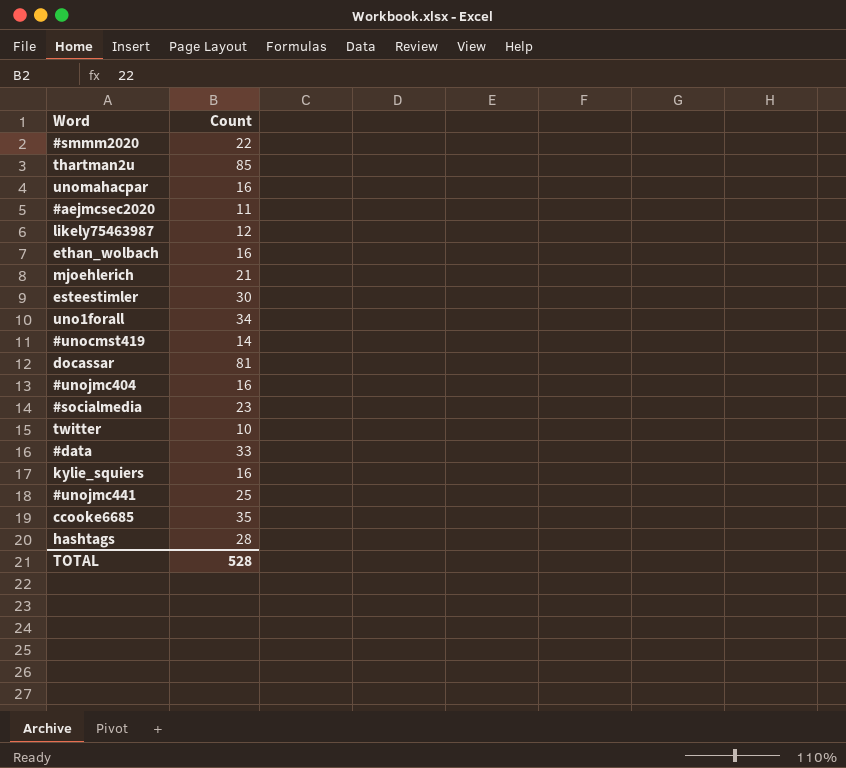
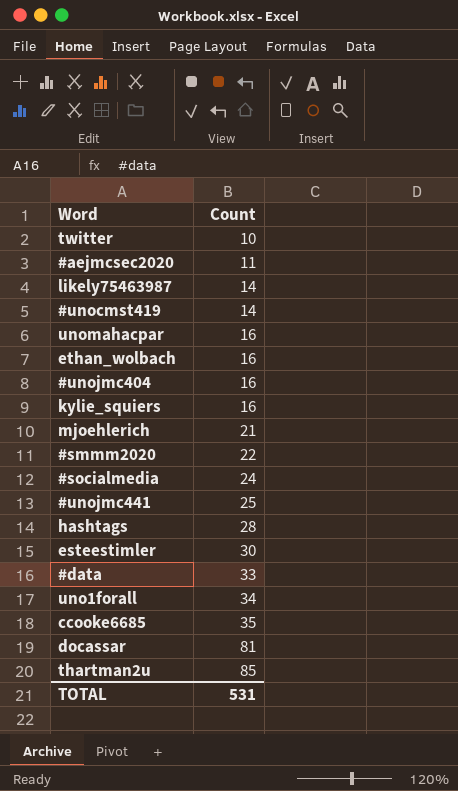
row order: none -> Count ascending
likely75463987 | Count: 12 -> 14
#socialmedia | Count: 23 -> 24
TOTAL | Count: 528 -> 531

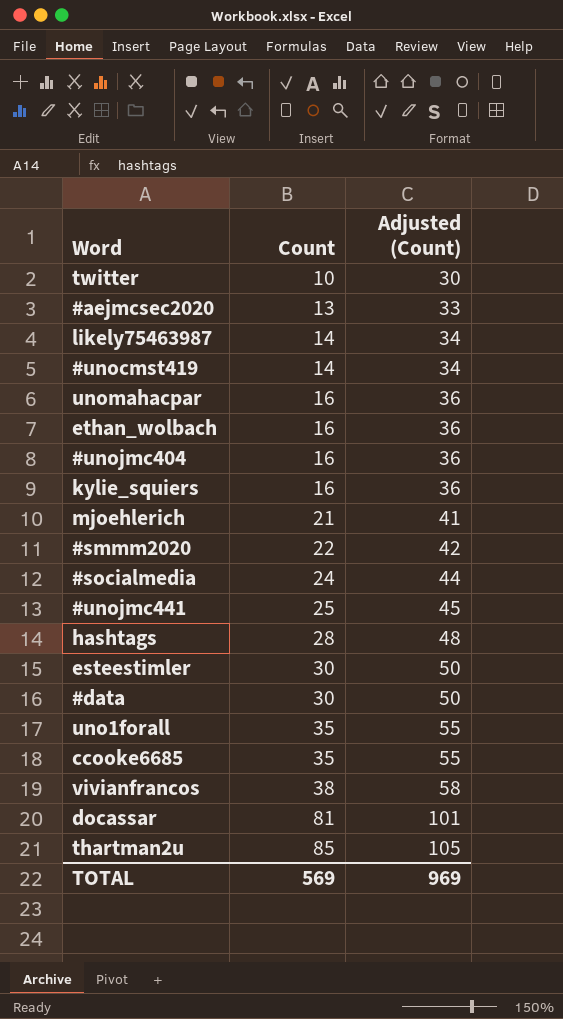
column Adjusted (Count) | formula: none -> [Count] + 20
#aejmcsec2020 | Count: 11 -> 13
#data | Count: 33 -> 30
uno1forall | Count: 34 -> 35
row vivianfrancos: none -> 38 | 58
TOTAL | Count: 531 -> 569

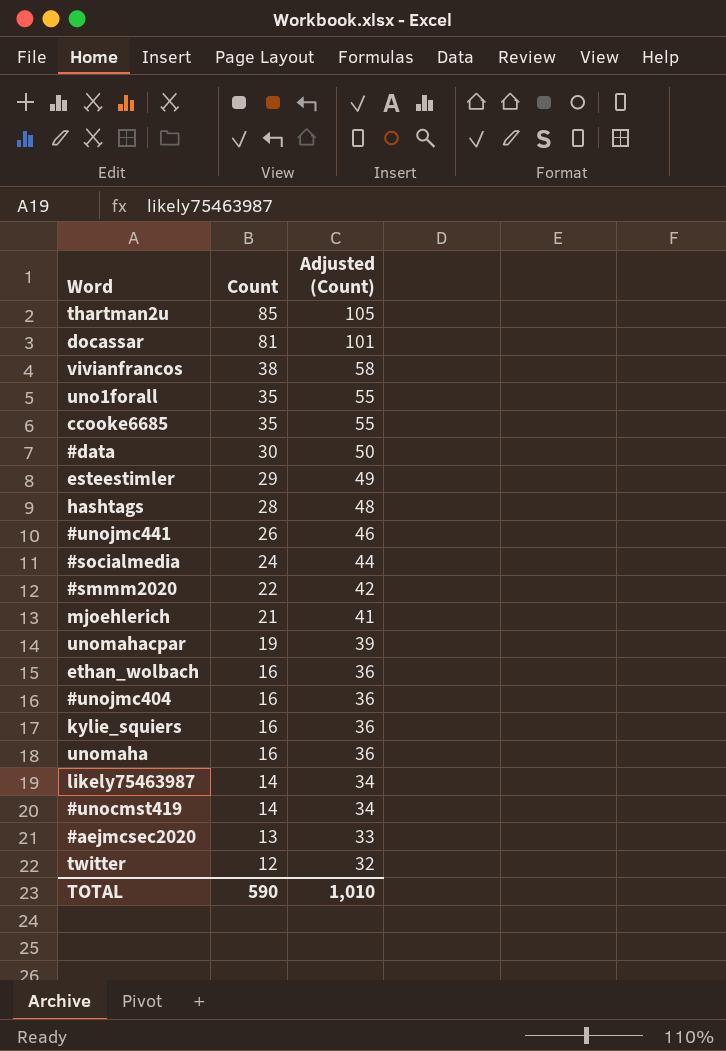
row order: Count ascending -> Count descending
esteestimler | Count: 30 -> 29
esteestimler | Adjusted (Count): 50 -> 49
#unojmc441 | Count: 25 -> 26
#unojmc441 | Adjusted (Count): 45 -> 46
unomahacpar | Count: 16 -> 19
unomahacpar | Adjusted (Count): 36 -> 39
row unomaha: none -> 16 | 36
twitter | Count: 10 -> 12
twitter | Adjusted (Count): 30 -> 32
TOTAL | Count: 569 -> 590
TOTAL | Adjusted (Count): 969 -> 1,010

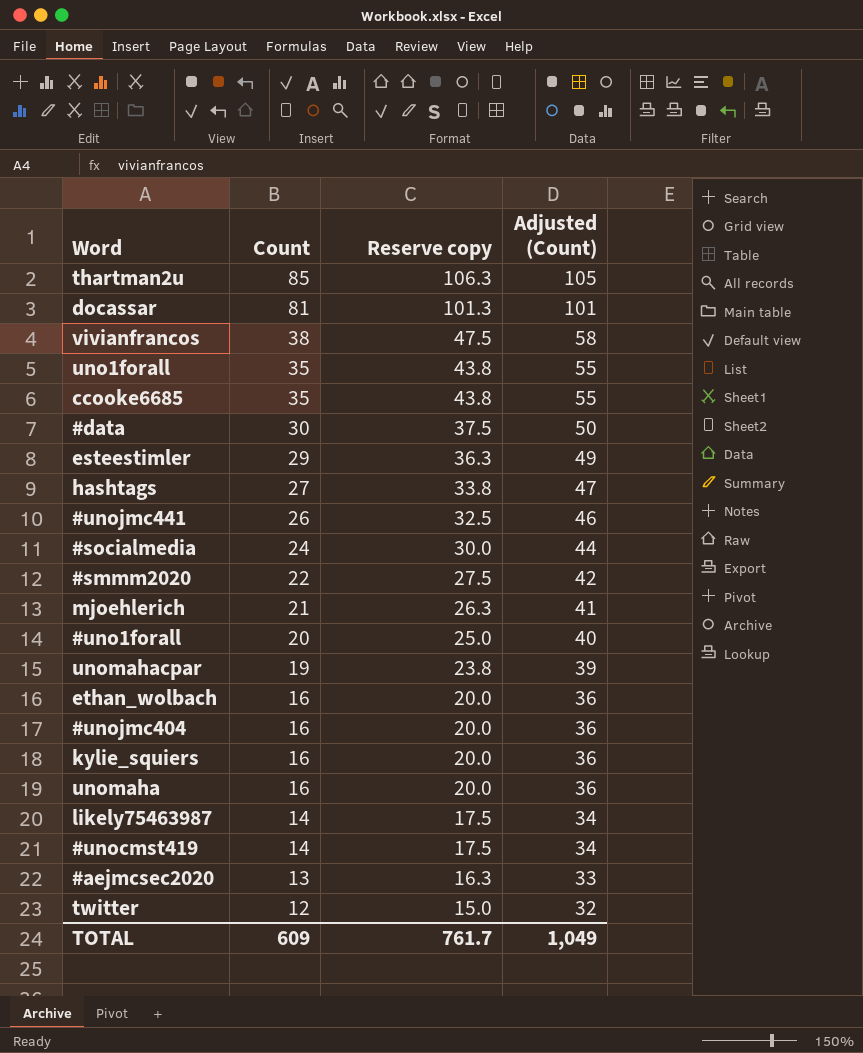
column Reserve copy | formula: none -> [Count] * 1.25
hashtags | Count: 28 -> 27
hashtags | Adjusted (Count): 48 -> 47
row #uno1forall: none -> 20 | 25.0 | 40
TOTAL | Count: 590 -> 609
TOTAL | Adjusted (Count): 1,010 -> 1,049

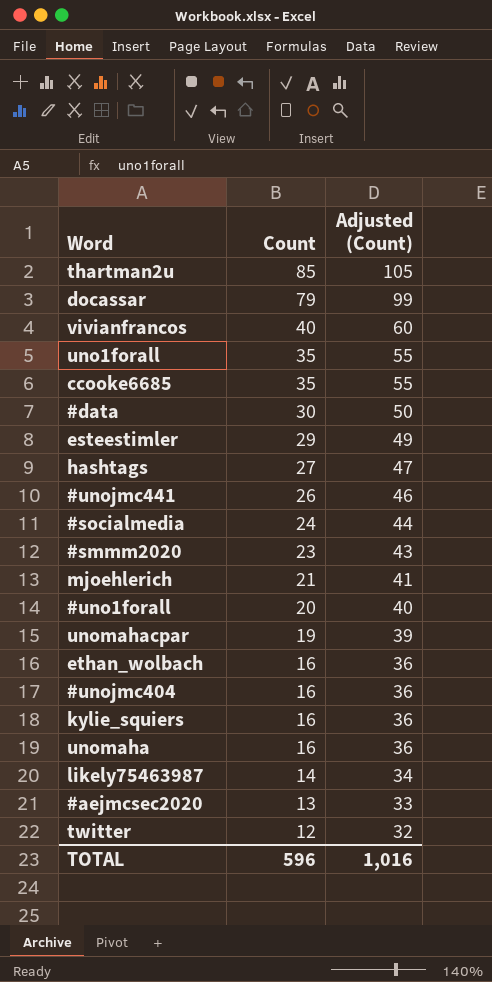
column Reserve copy | formula: [Count] * 1.25 -> none
row #unocmst419: 14 | 17.5 | 34 -> none
docassar | Count: 81 -> 79
docassar | Adjusted (Count): 101 -> 99
vivianfrancos | Count: 38 -> 40
vivianfrancos | Adjusted (Count): 58 -> 60
#smmm2020 | Count: 22 -> 23
#smmm2020 | Adjusted (Count): 42 -> 43
TOTAL | Count: 609 -> 596
TOTAL | Adjusted (Count): 1,049 -> 1,016

